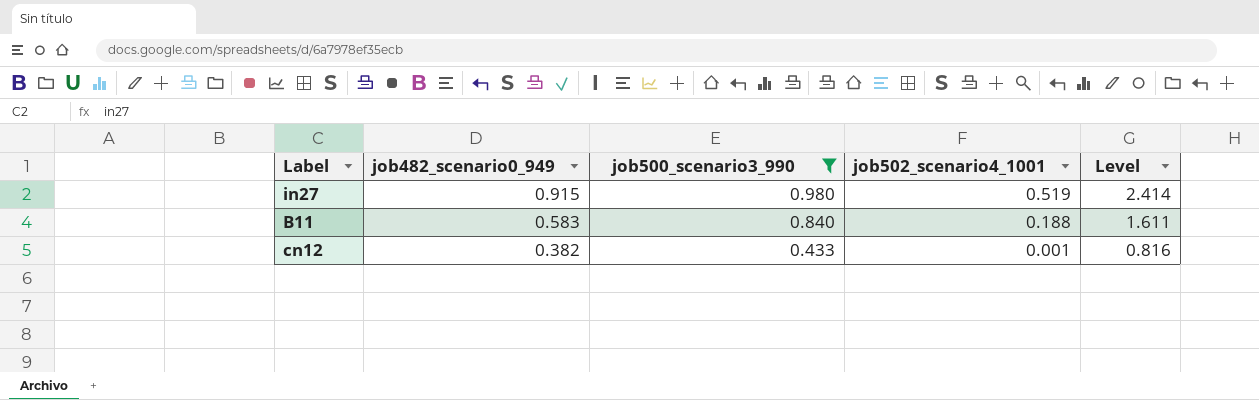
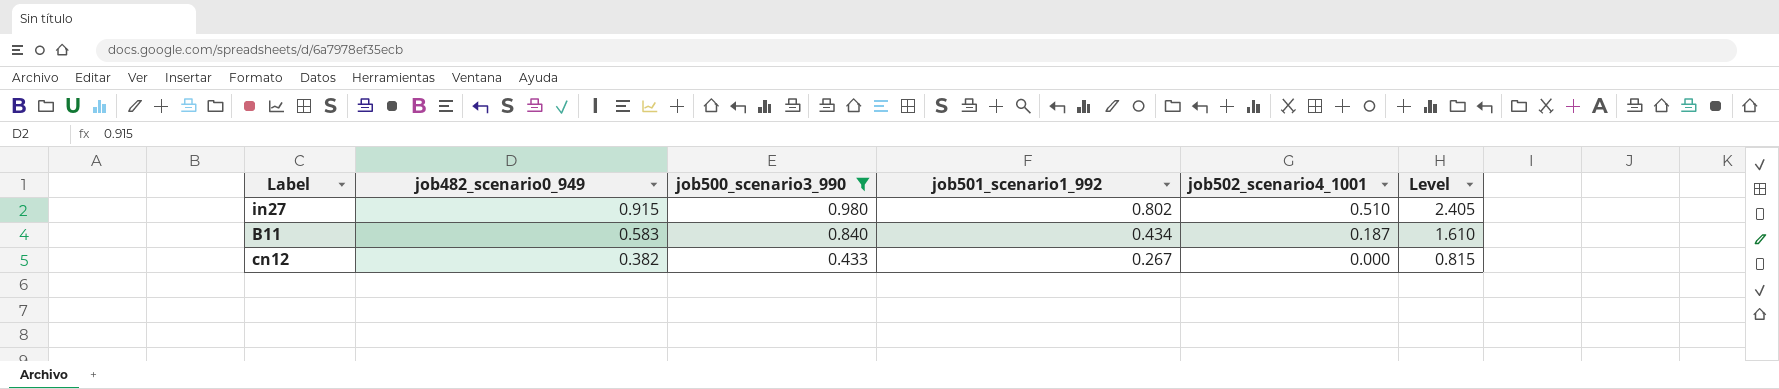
column job501_scenario1_992 | position: none -> 4
in27 | job502_scenario4_1001: 0.519 -> 0.510
in27 | Level: 2.414 -> 2.405
B11 | job502_scenario4_1001: 0.188 -> 0.187
B11 | Level: 1.611 -> 1.610
cn12 | job502_scenario4_1001: 0.001 -> 0.000
cn12 | Level: 0.816 -> 0.815

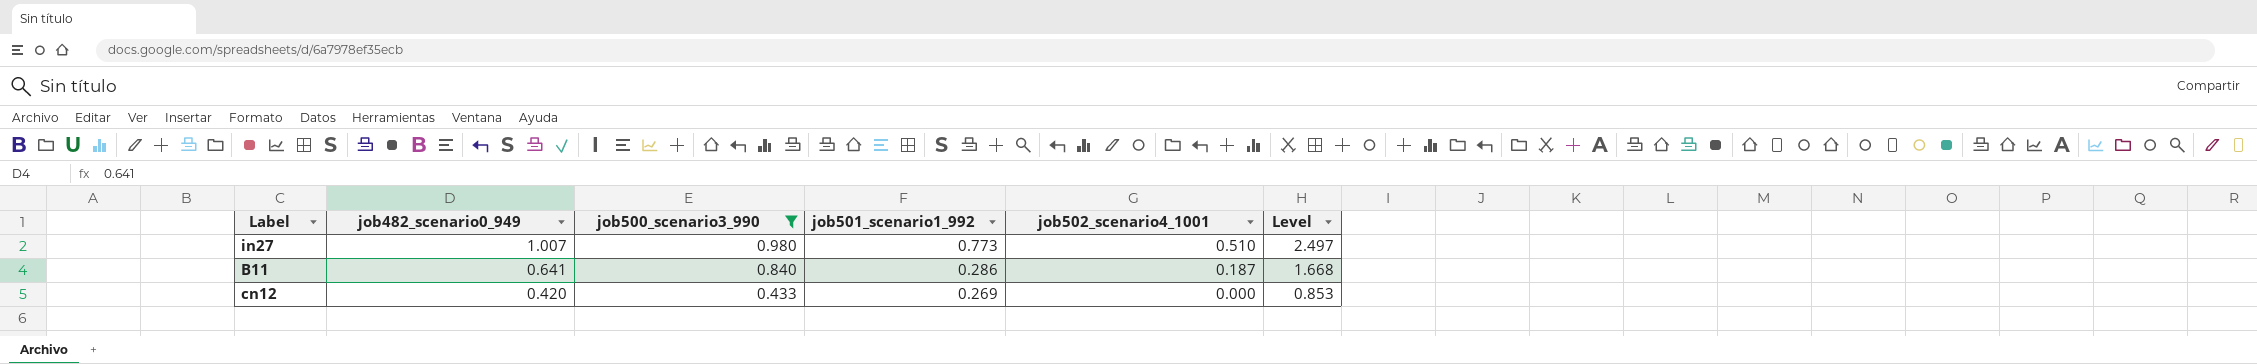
in27 | job482_scenario0_949: 0.915 -> 1.007
in27 | job501_scenario1_992: 0.802 -> 0.773
in27 | Level: 2.405 -> 2.497
B11 | job482_scenario0_949: 0.583 -> 0.641
B11 | job501_scenario1_992: 0.434 -> 0.286
B11 | Level: 1.610 -> 1.668
cn12 | job482_scenario0_949: 0.382 -> 0.420
cn12 | job501_scenario1_992: 0.267 -> 0.269
cn12 | Level: 0.815 -> 0.853

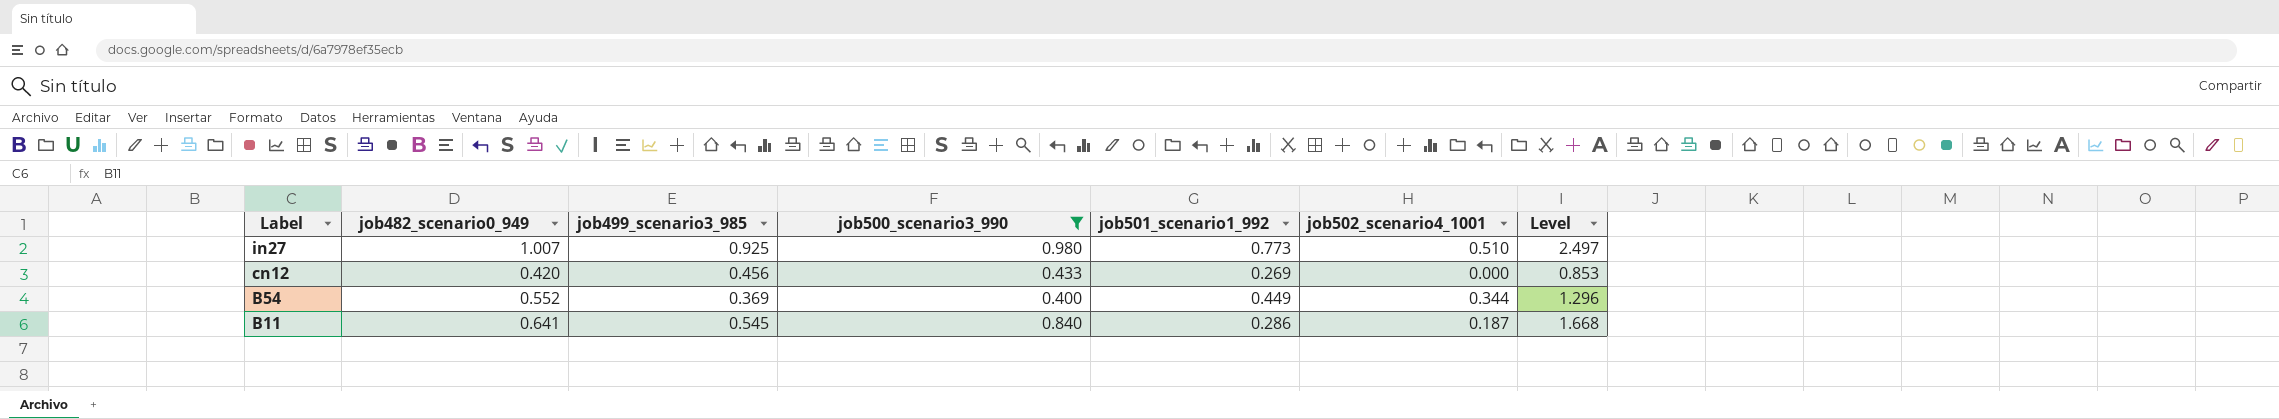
row order: job482_scenario0_949 descending -> Label descending
column job499_scenario3_985 | position: none -> 3
row B54: none -> 0.552 | 0.369 | 0.400 | 0.449 | 0.344 | 1.296

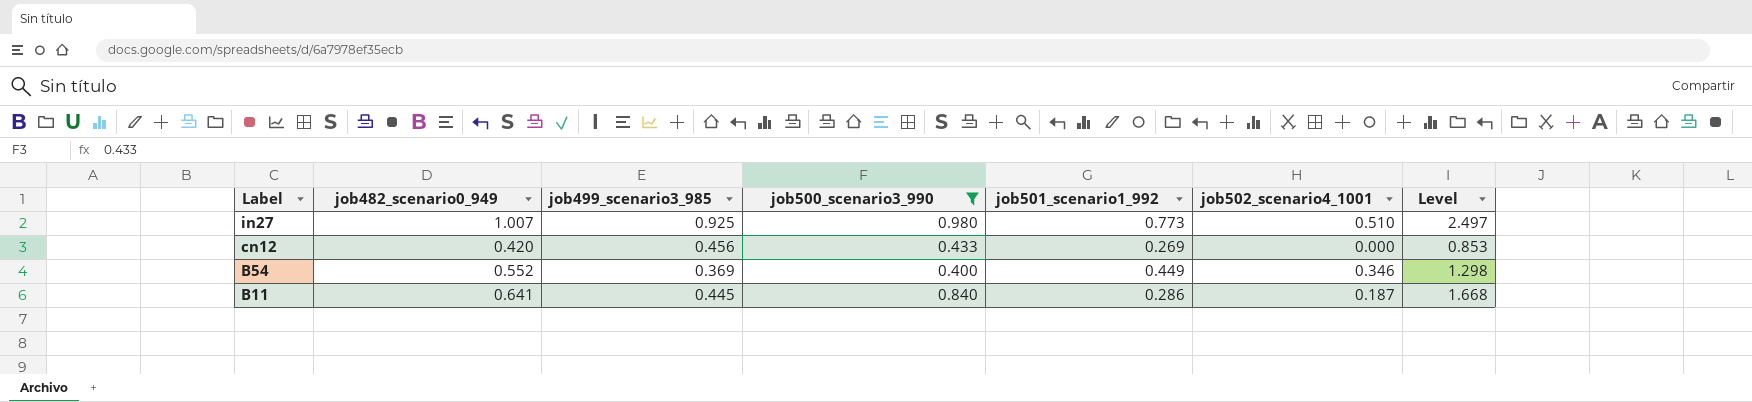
B54 | job502_scenario4_1001: 0.344 -> 0.346
B54 | Level: 1.296 -> 1.298
B11 | job499_scenario3_985: 0.545 -> 0.445

